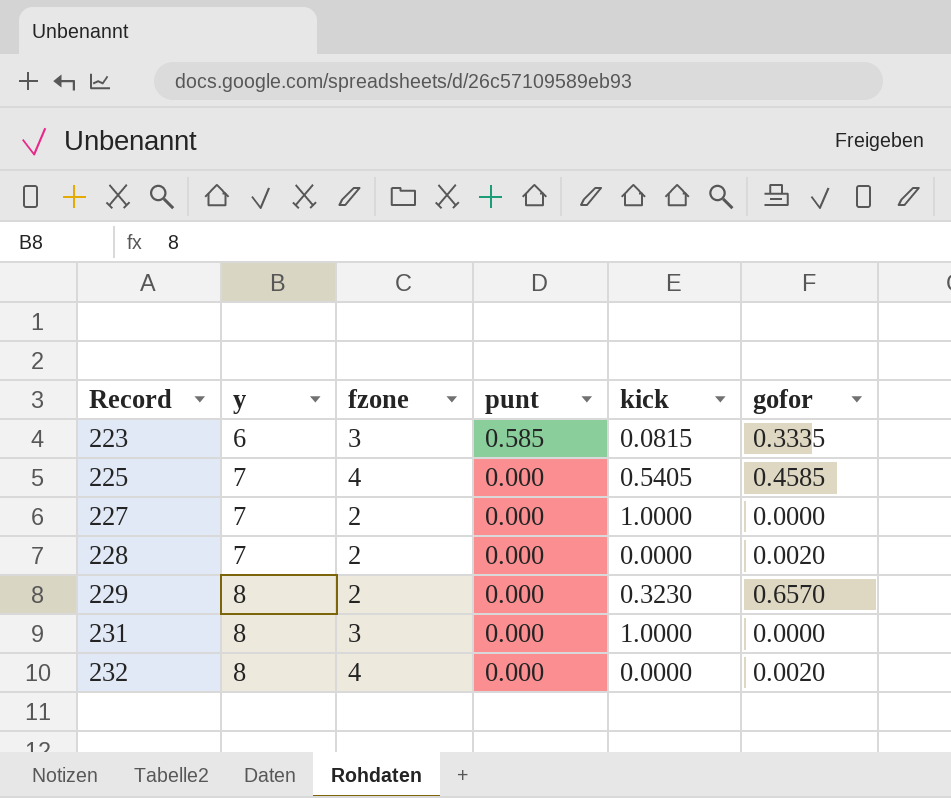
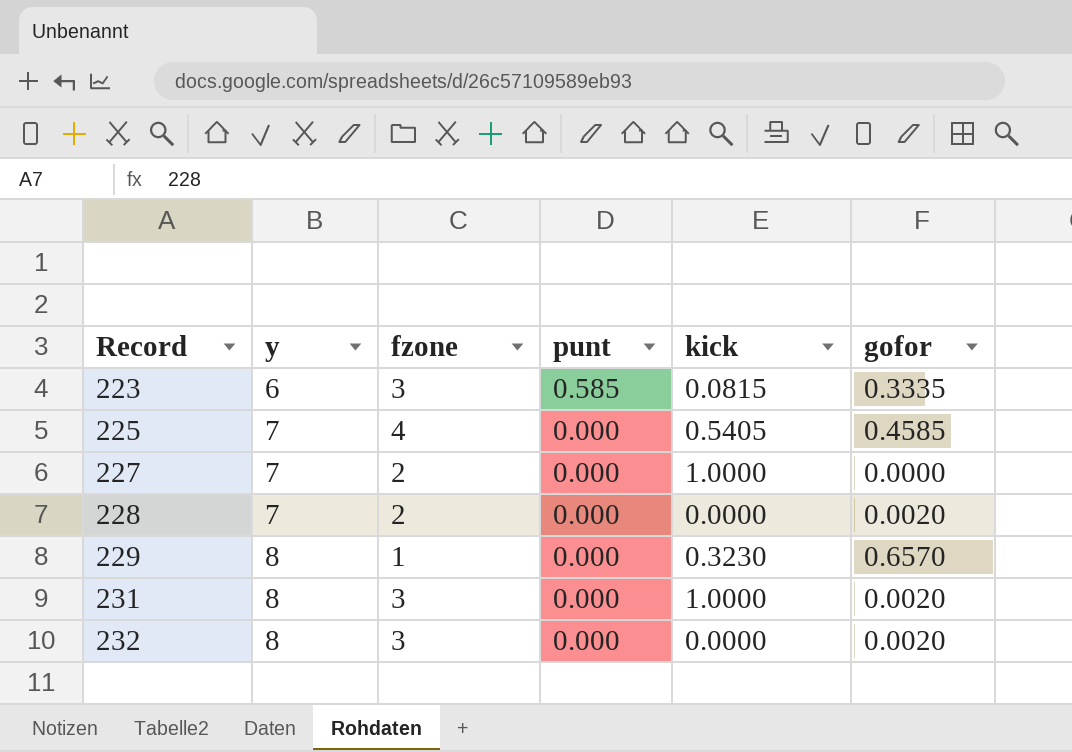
229 | fzone: 2 -> 1
231 | gofor: 0.0000 -> 0.0020
232 | fzone: 4 -> 3

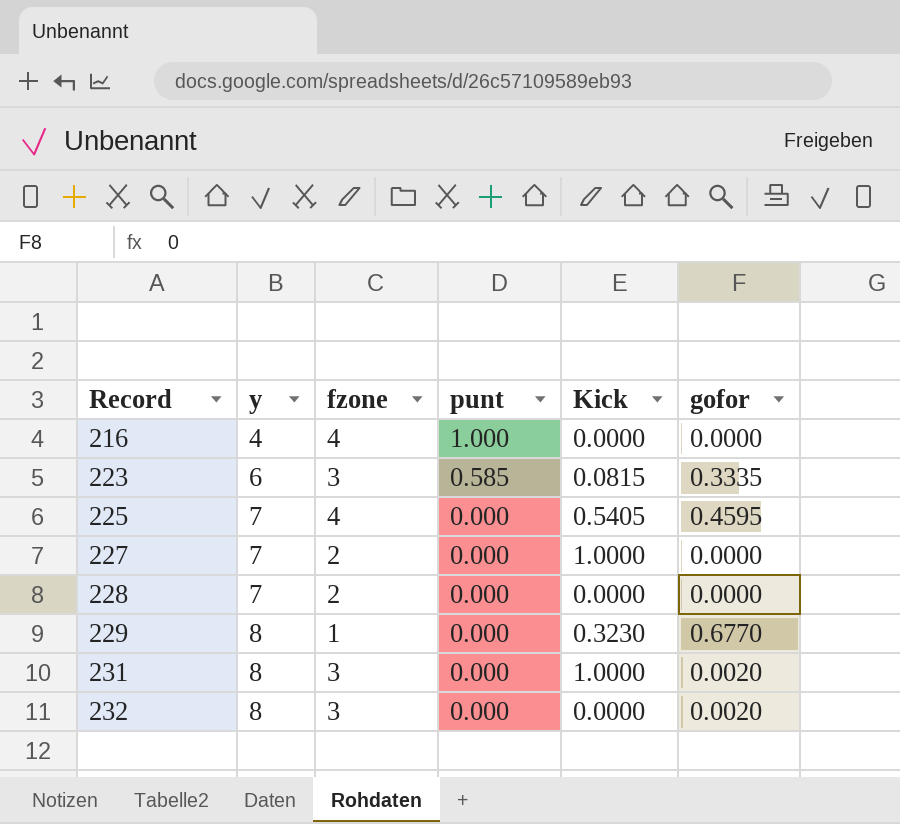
column name: kick -> Kick
row 216: none -> 4 | 4 | 1.000 | 0.0000 | 0.0000
225 | gofor: 0.4585 -> 0.4595
228 | gofor: 0.0020 -> 0.0000
229 | gofor: 0.6570 -> 0.6770

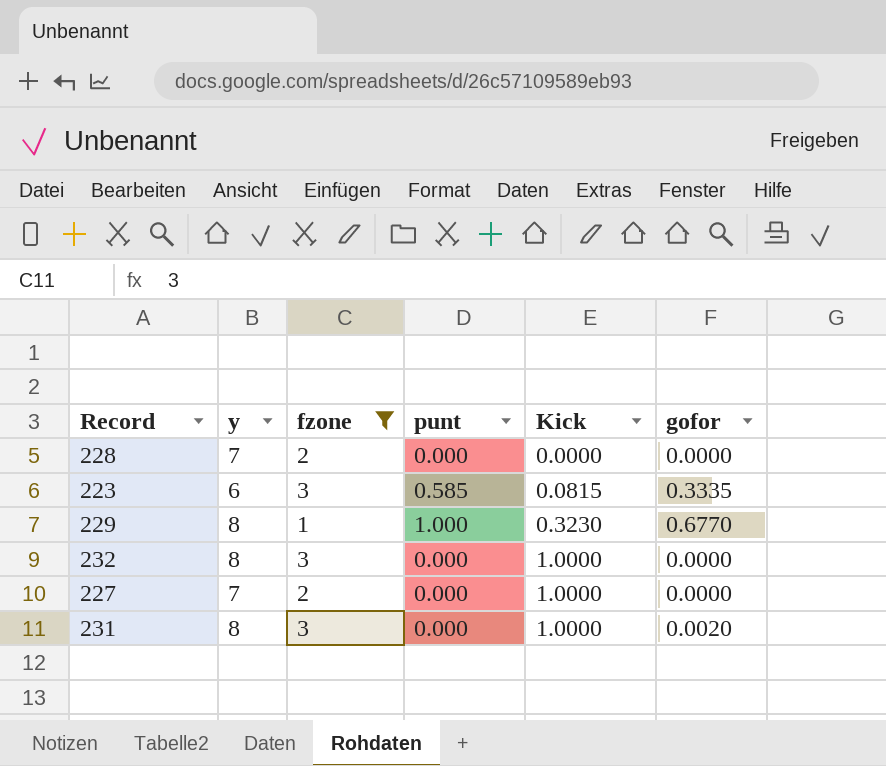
filter: none -> fzone != 4
row order: Record ascending -> Kick ascending
229 | punt: 0.000 -> 1.000
232 | Kick: 0.0000 -> 1.0000
232 | gofor: 0.0020 -> 0.0000

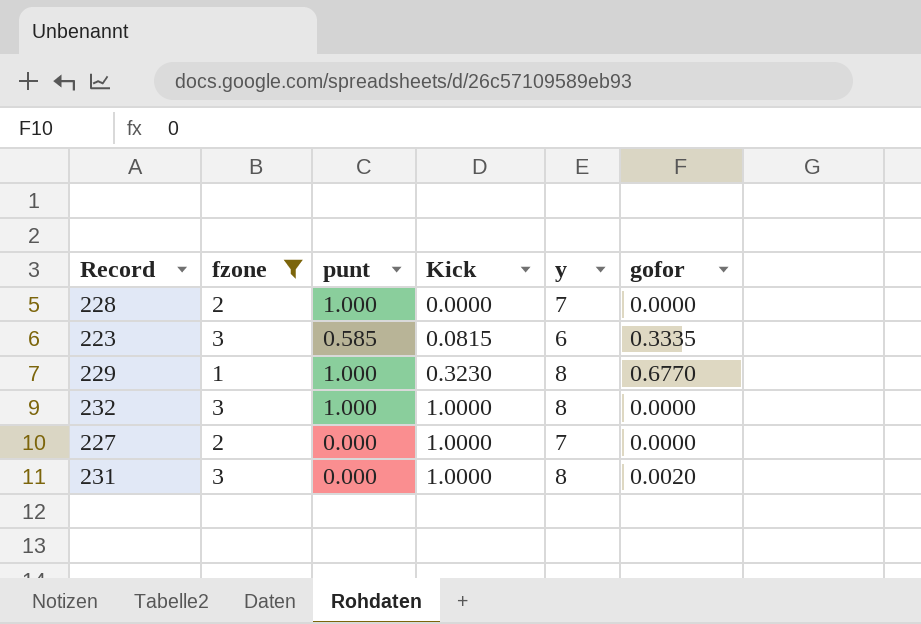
column y | position: 2 -> 5
228 | punt: 0.000 -> 1.000
232 | punt: 0.000 -> 1.000

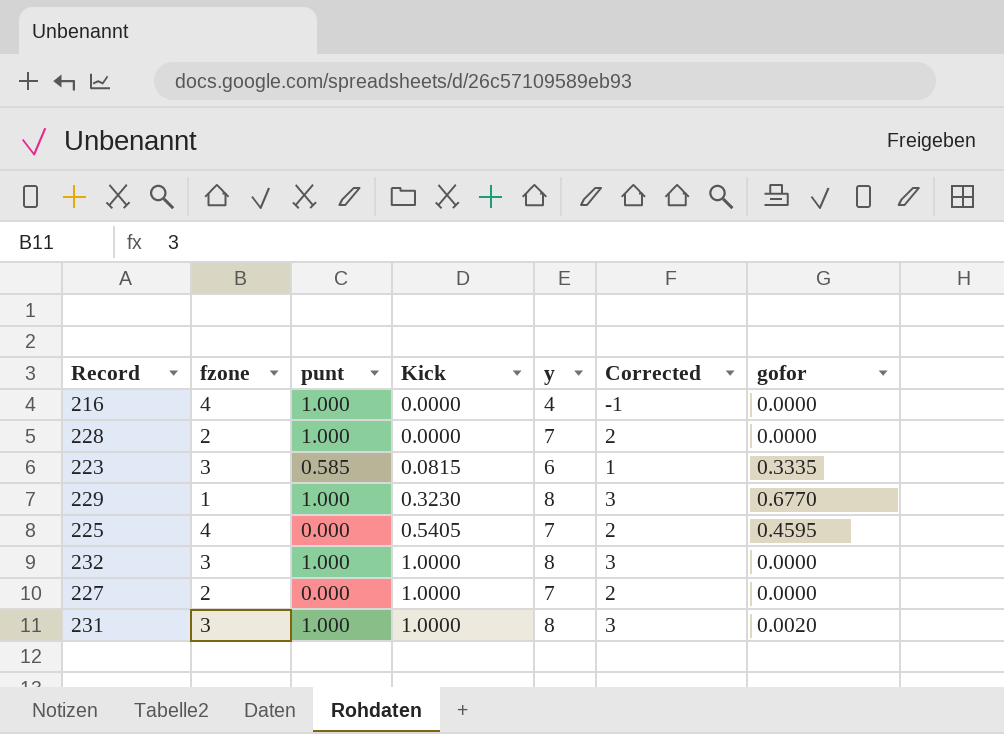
filter: fzone != 4 -> none
column Corrected | formula: none -> [y] - 5
231 | punt: 0.000 -> 1.000

